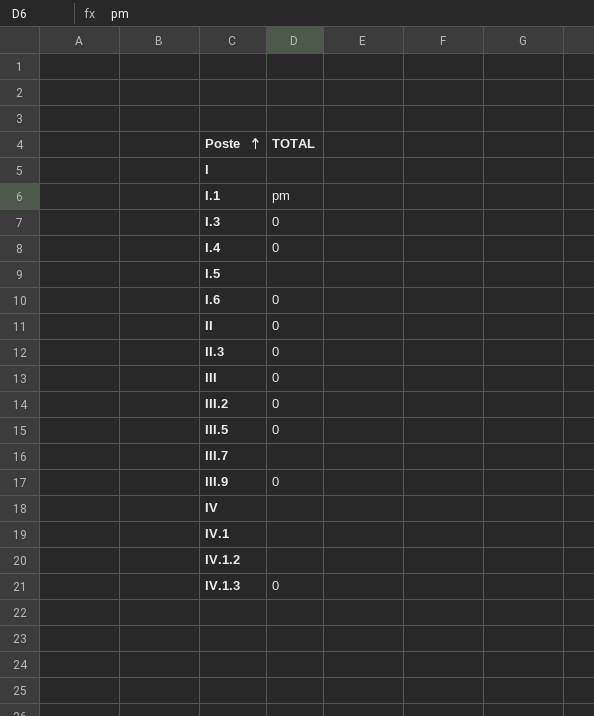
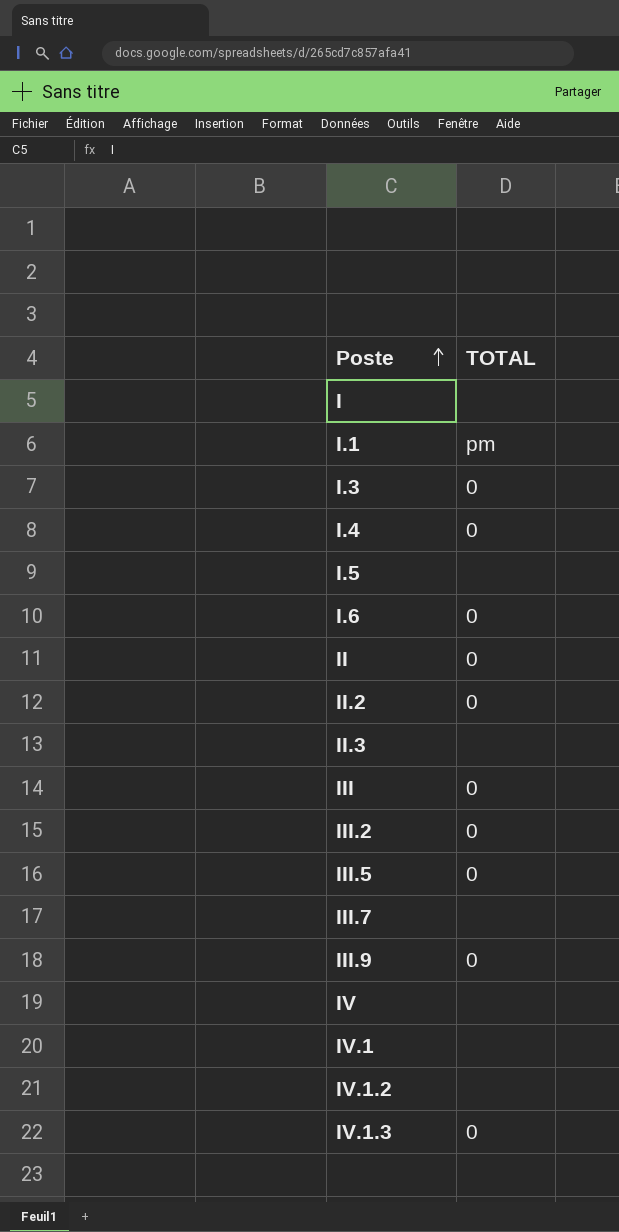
row II.2: none -> 0
II.3 | TOTAL: 0 -> none

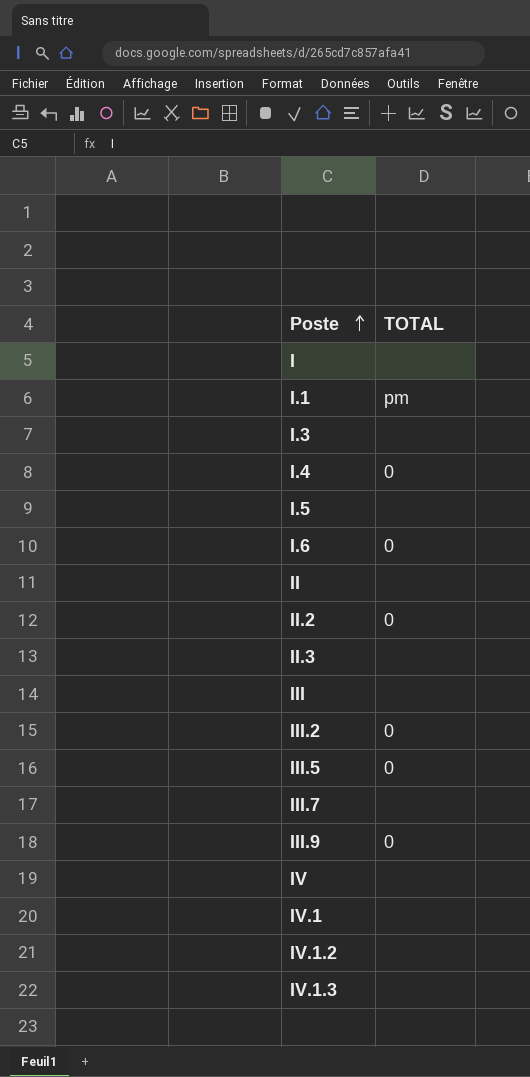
I.3 | TOTAL: 0 -> none
II | TOTAL: 0 -> none
III | TOTAL: 0 -> none
IV.1.3 | TOTAL: 0 -> none

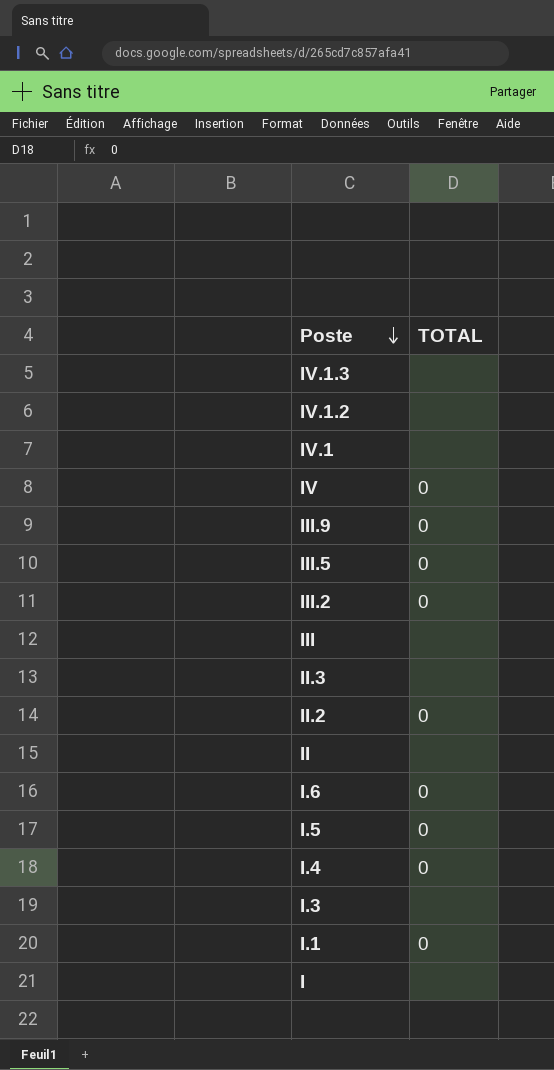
row order: Poste ascending -> Poste descending
row III.7: none -> none
IV | TOTAL: none -> 0
I.5 | TOTAL: none -> 0
I.1 | TOTAL: pm -> 0

